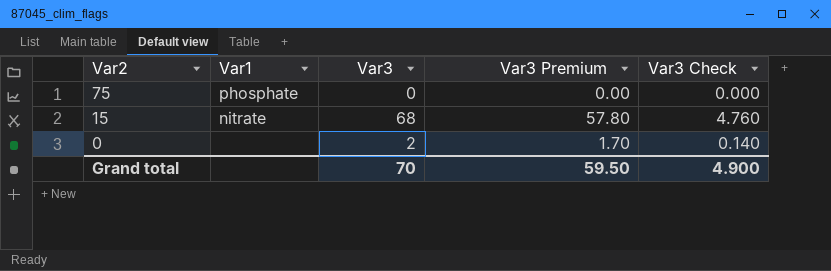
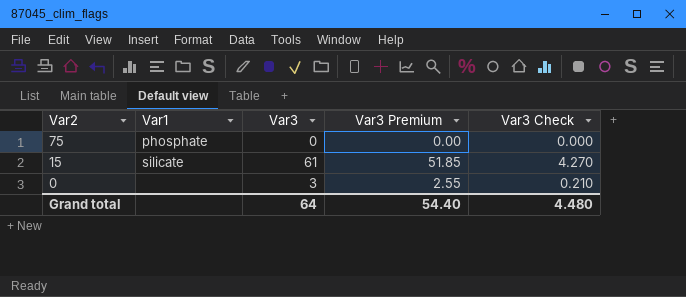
15 | Var1: nitrate -> silicate
15 | Var3: 68 -> 61
15 | Var3 Premium: 57.80 -> 51.85
15 | Var3 Check: 4.760 -> 4.270
0 | Var3: 2 -> 3
0 | Var3 Premium: 1.70 -> 2.55
0 | Var3 Check: 0.140 -> 0.210
Grand total | Var3: 70 -> 64
Grand total | Var3 Premium: 59.50 -> 54.40
Grand total | Var3 Check: 4.900 -> 4.480

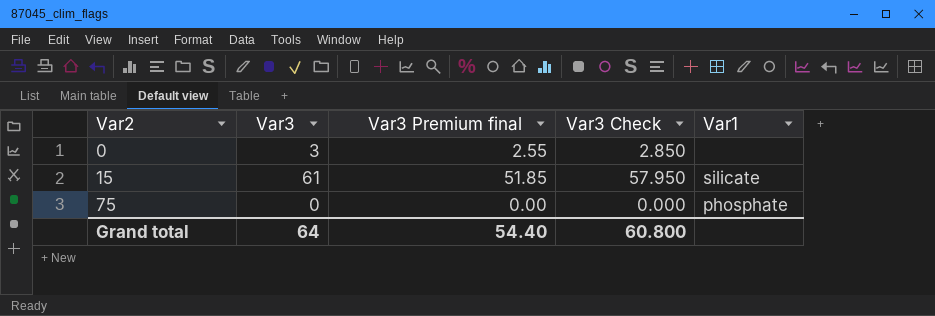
row order: Var2 descending -> Var2 ascending
column name: Var3 Premium -> Var3 Premium final
column Var3 Check | formula: [Var3] * 0.07 -> [Var3] * 0.95
column Var1 | position: 2 -> 5
Grand total | Var3 Check: 4.480 -> 60.800

